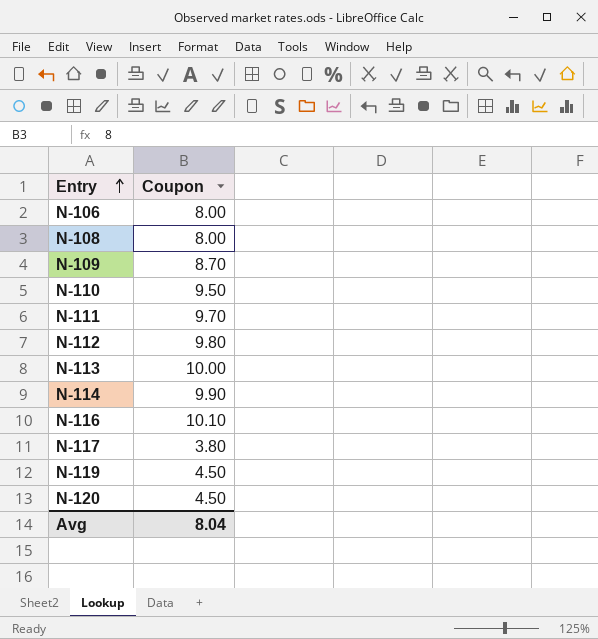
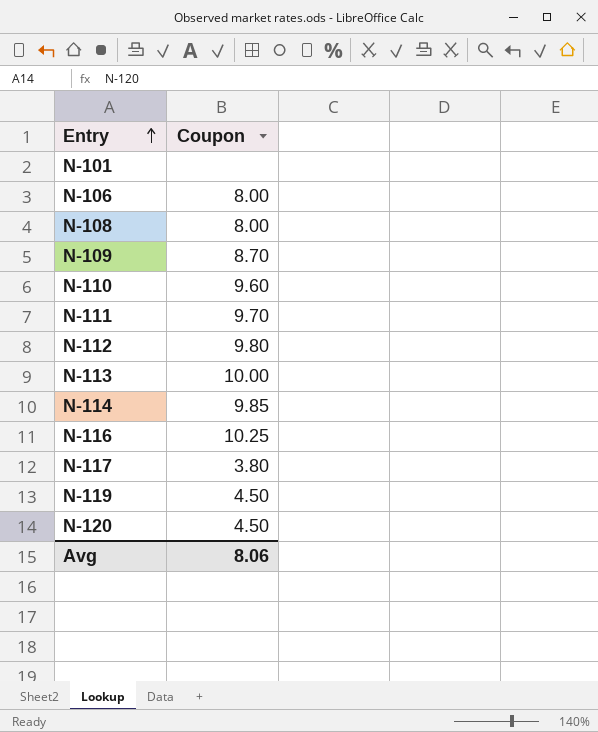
row N-101: none -> none
N-110 | Coupon: 9.50 -> 9.60
N-114 | Coupon: 9.90 -> 9.85
N-116 | Coupon: 10.10 -> 10.25
Avg | Coupon: 8.04 -> 8.06

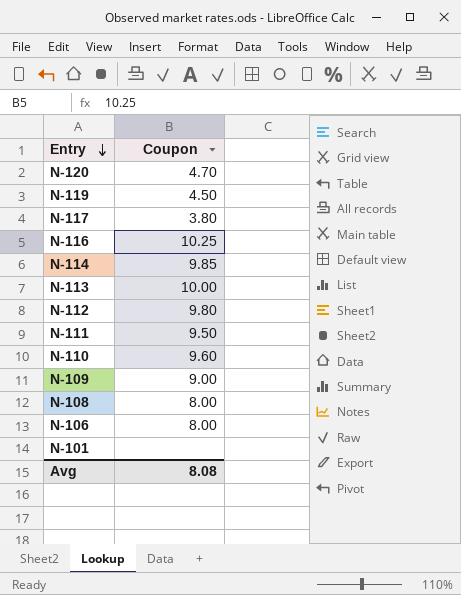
row order: Entry ascending -> Entry descending
N-120 | Coupon: 4.50 -> 4.70
N-111 | Coupon: 9.70 -> 9.50
N-109 | Coupon: 8.70 -> 9.00
Avg | Coupon: 8.06 -> 8.08

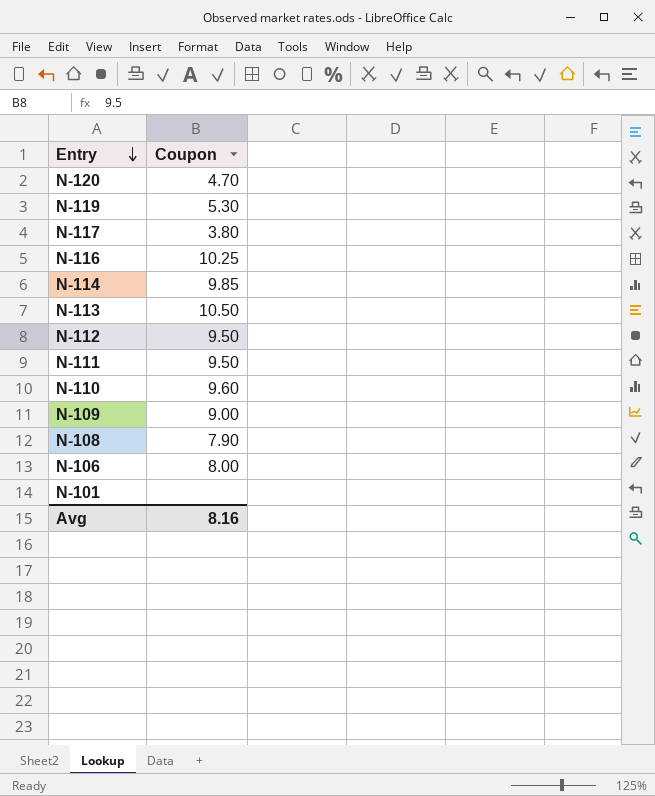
N-119 | Coupon: 4.50 -> 5.30
N-113 | Coupon: 10.00 -> 10.50
N-112 | Coupon: 9.80 -> 9.50
N-108 | Coupon: 8.00 -> 7.90
Avg | Coupon: 8.08 -> 8.16

